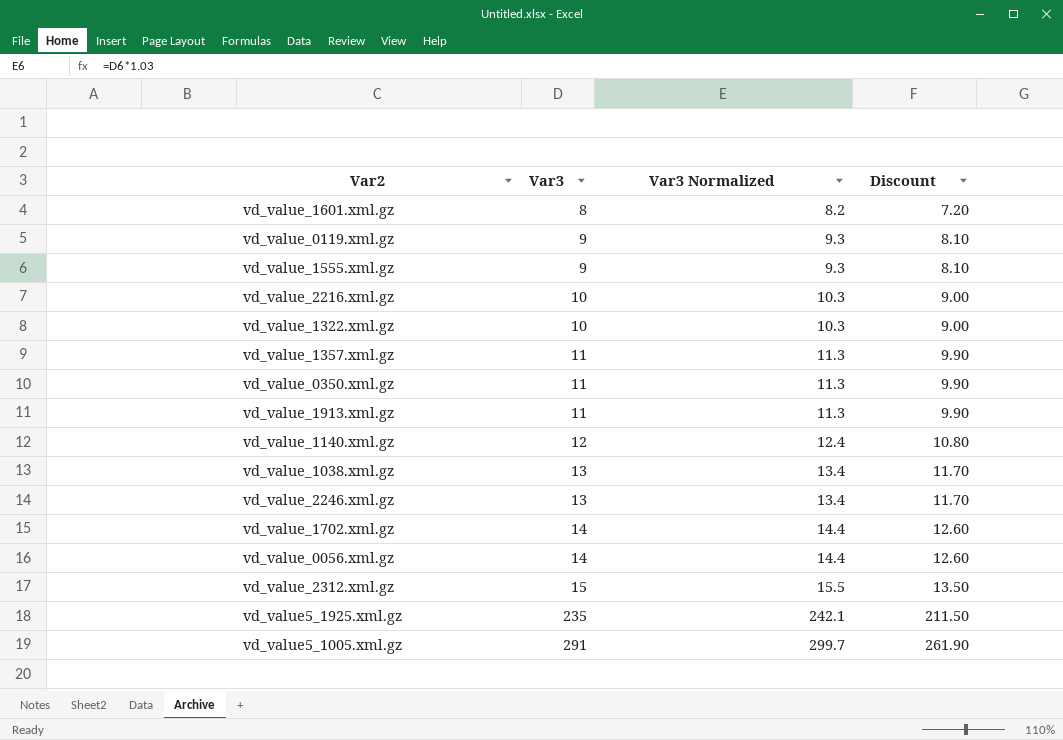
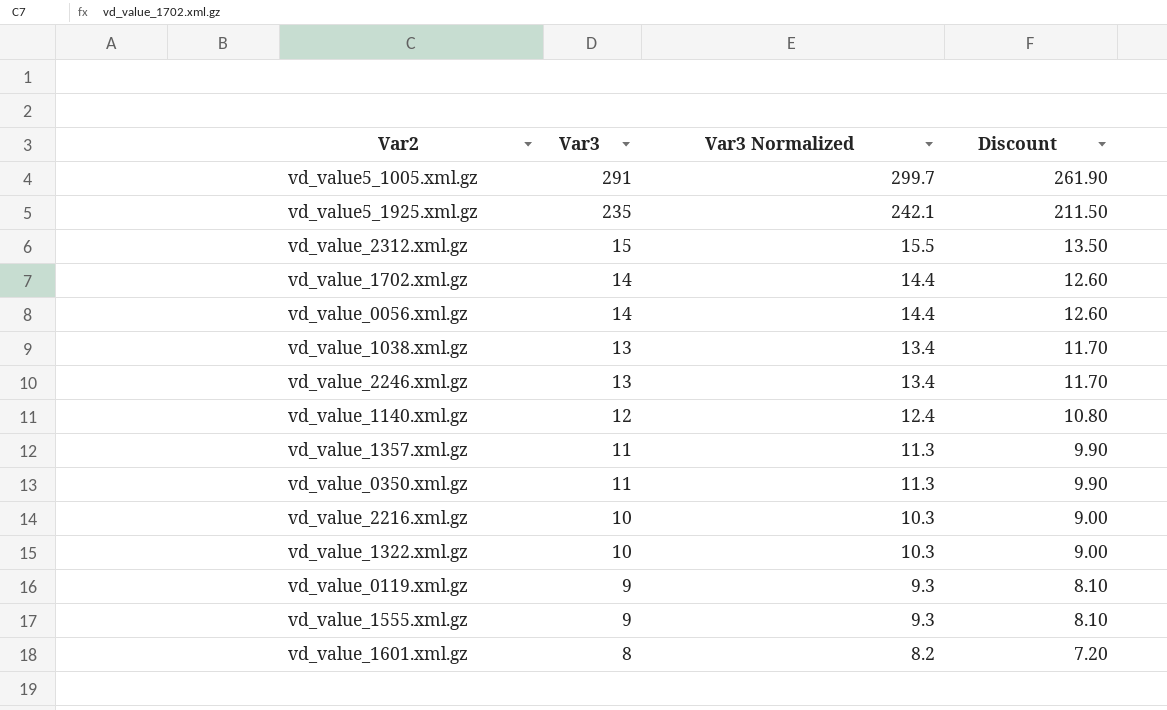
row order: Var3 ascending -> Var3 descending
row vd_value_1913.xml.gz: 11 | 11.3 | 9.90 -> none

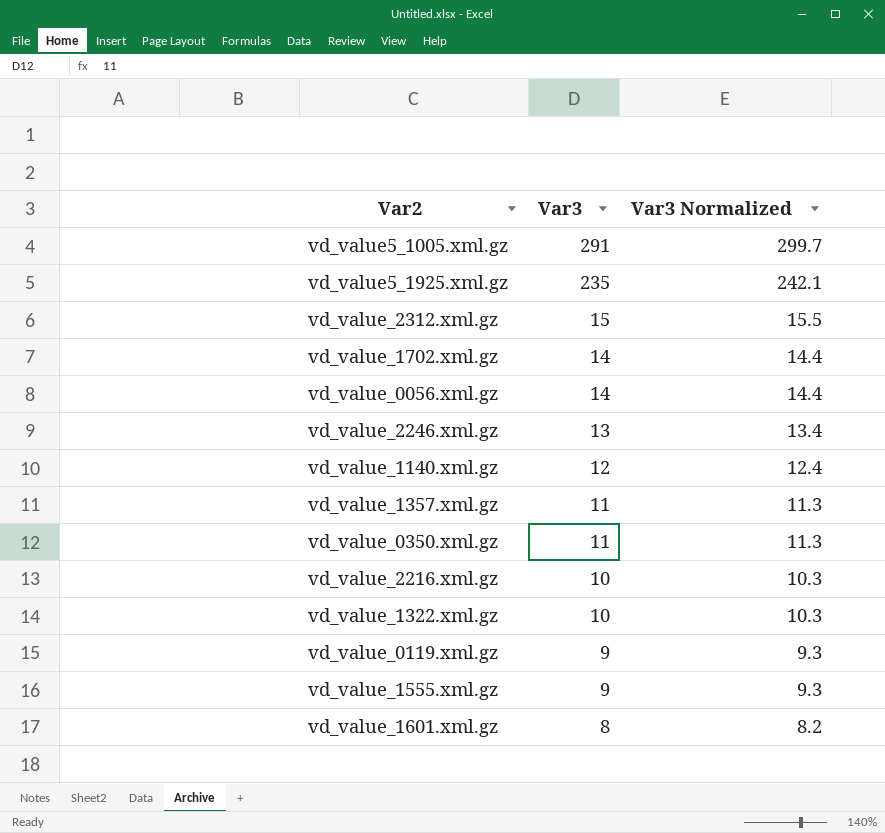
column Discount | formula: [Var3] * 0.9 -> none
row vd_value_1038.xml.gz: 13 | 13.4 | 11.70 -> none

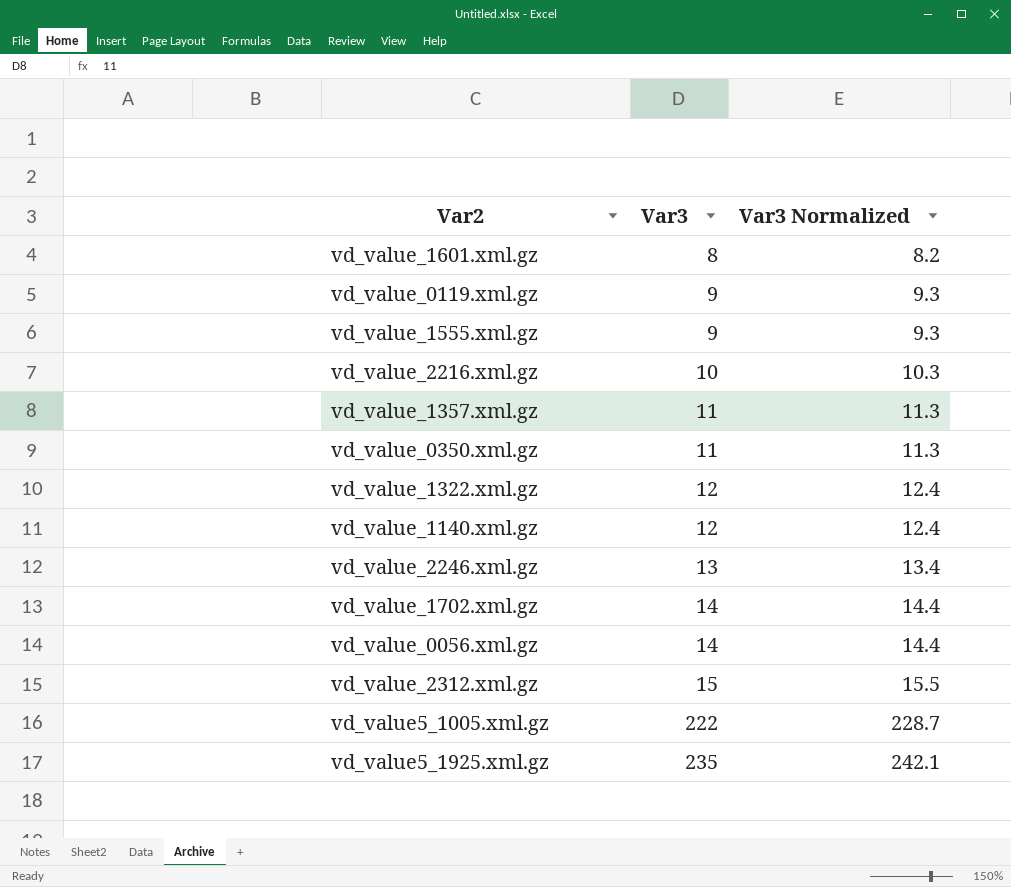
row order: Var3 descending -> Var3 ascending
vd_value_1322.xml.gz | Var3: 10 -> 12
vd_value_1322.xml.gz | Var3 Normalized: 10.3 -> 12.4
vd_value5_1005.xml.gz | Var3: 291 -> 222
vd_value5_1005.xml.gz | Var3 Normalized: 299.7 -> 228.7

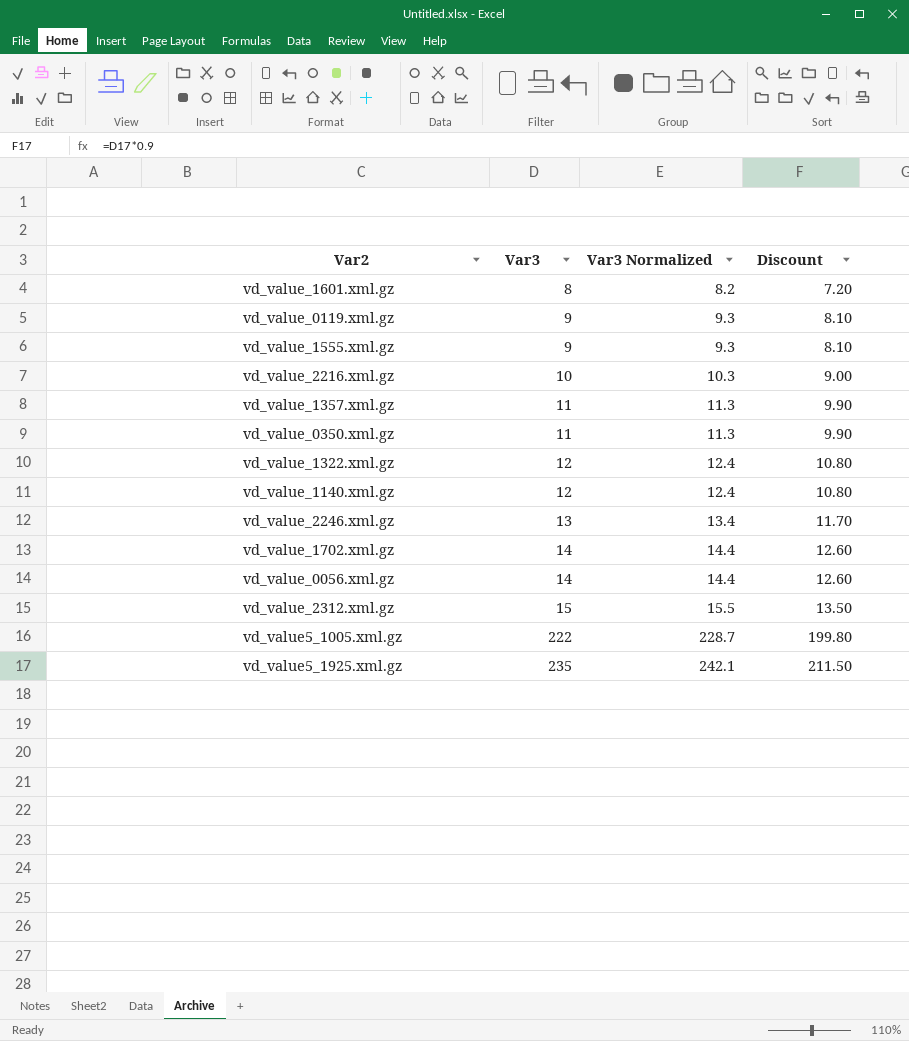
column Discount | formula: none -> [Var3] * 0.9

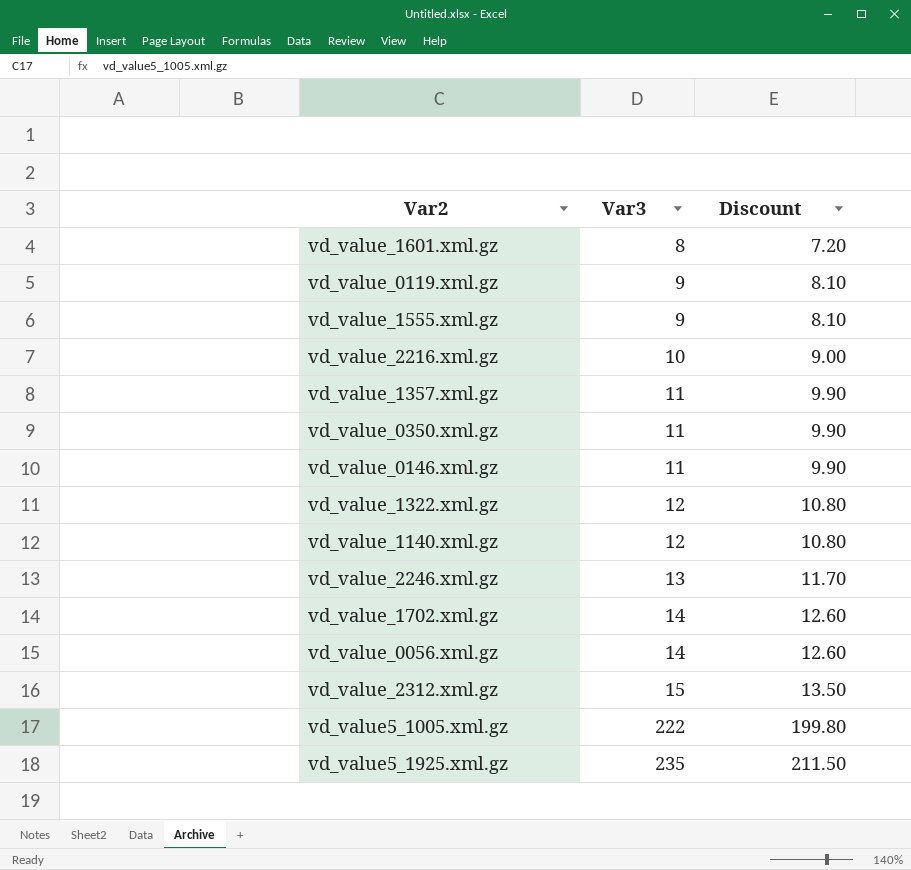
column Var3 Normalized | formula: [Var3] * 1.03 -> none
row vd_value_0146.xml.gz: none -> 11 | 9.90

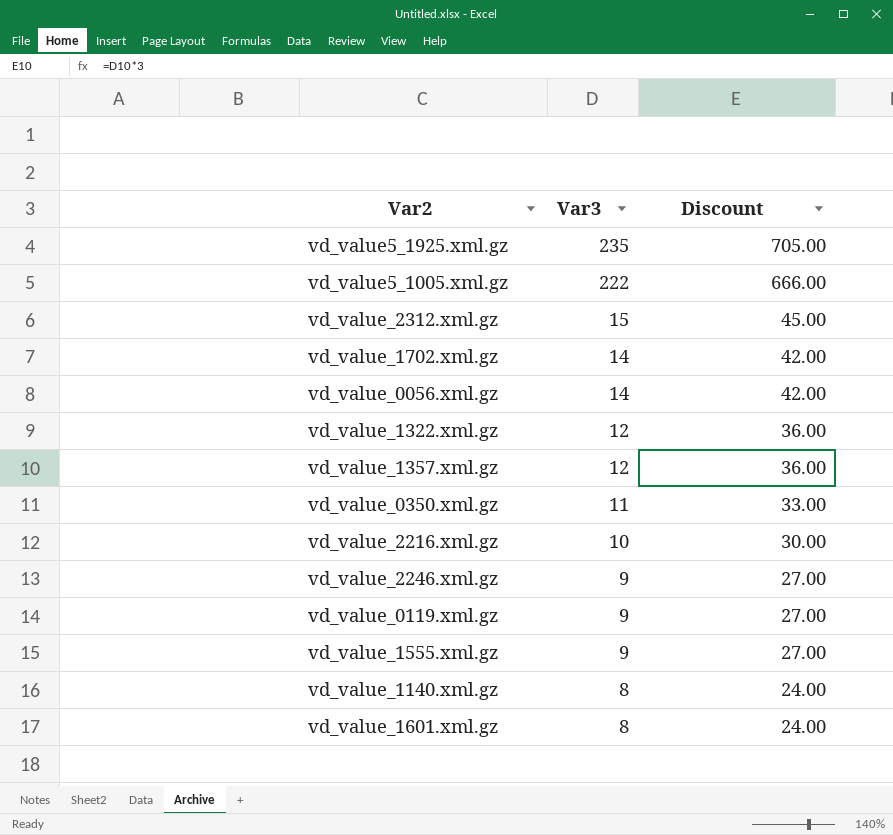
row order: Var3 ascending -> Var3 descending
column Discount | formula: [Var3] * 0.9 -> [Var3] * 3
row vd_value_0146.xml.gz: 11 | 9.90 -> none
vd_value_1357.xml.gz | Var3: 11 -> 12
vd_value_2246.xml.gz | Var3: 13 -> 9
vd_value_1140.xml.gz | Var3: 12 -> 8

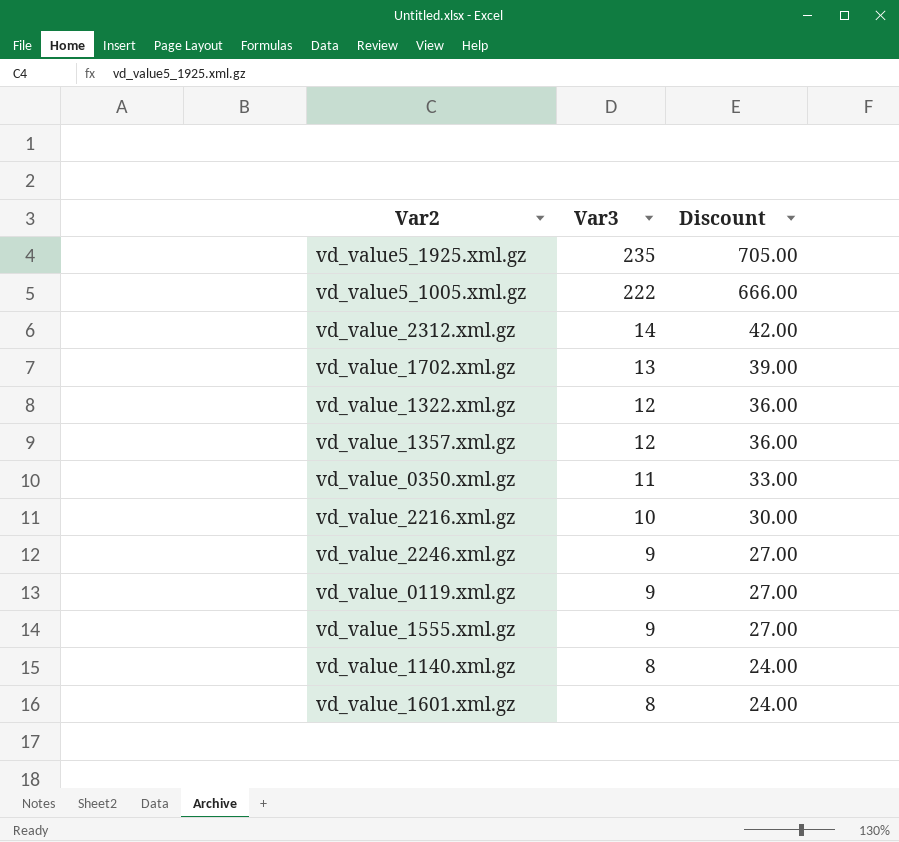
row vd_value_0056.xml.gz: 14 | 42.00 -> none
vd_value_2312.xml.gz | Var3: 15 -> 14
vd_value_2312.xml.gz | Discount: 45.00 -> 42.00
vd_value_1702.xml.gz | Var3: 14 -> 13
vd_value_1702.xml.gz | Discount: 42.00 -> 39.00

